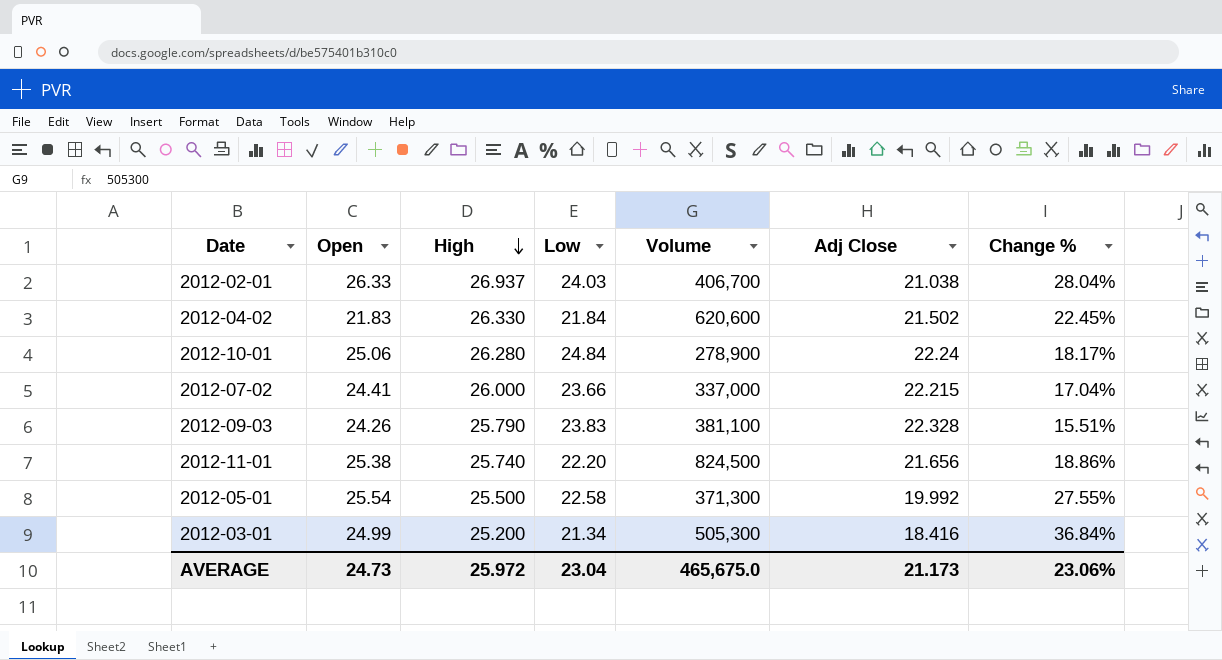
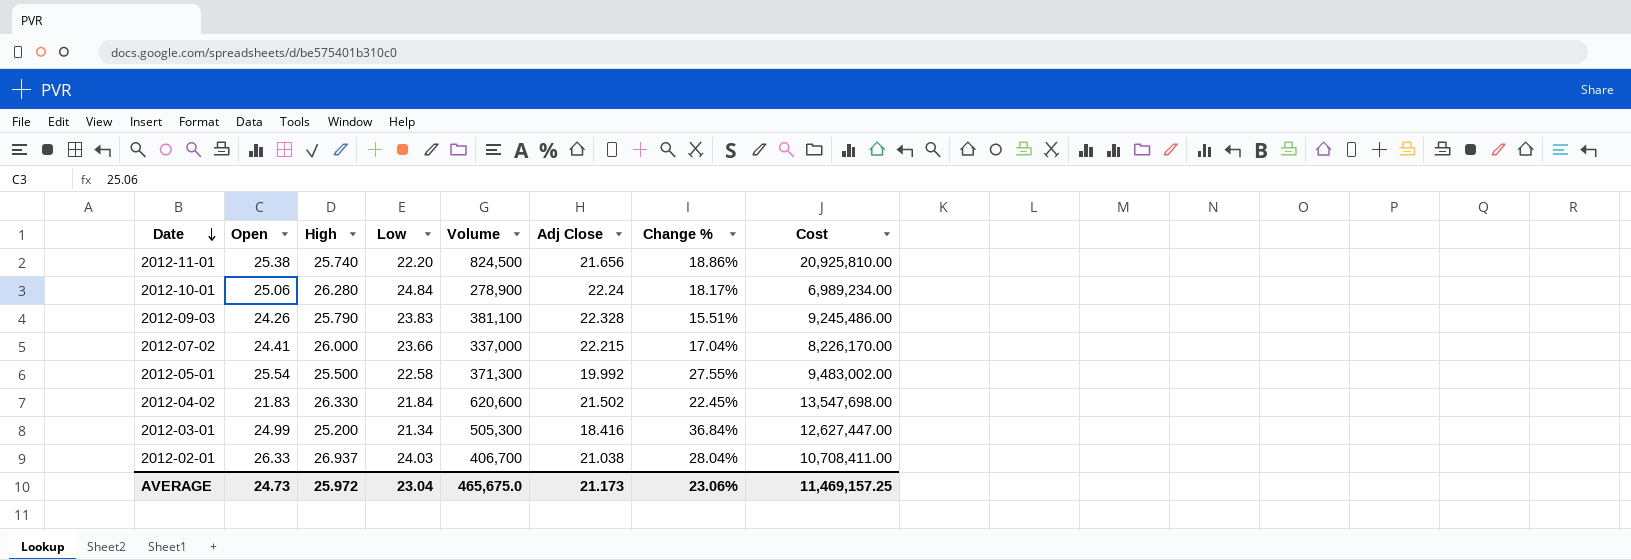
row order: High descending -> Date descending
column Cost | formula: none -> [Open] * [Volume]

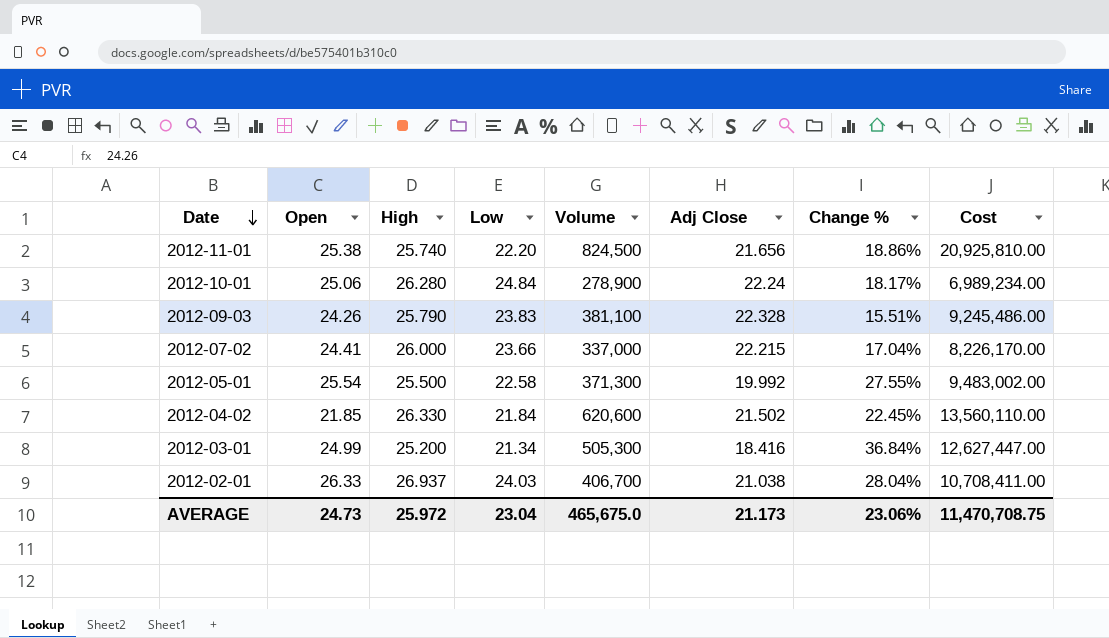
2012-04-02 | Open: 21.83 -> 21.85
2012-04-02 | Cost: 13,547,698.00 -> 13,560,110.00
AVERAGE | Cost: 11,469,157.25 -> 11,470,708.75

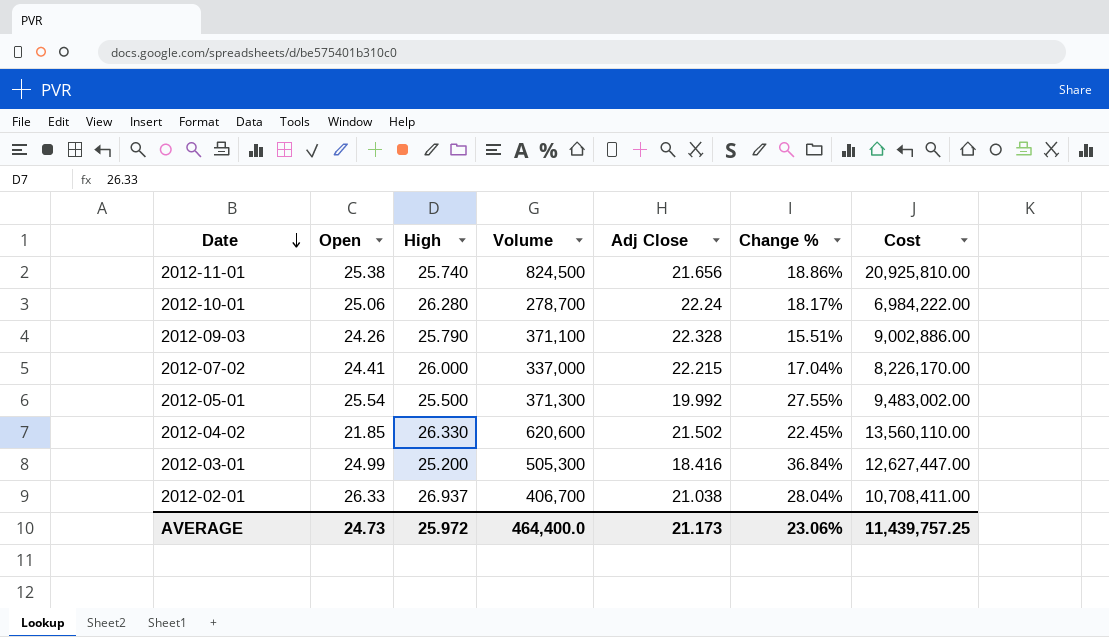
column Low | position: 4 -> none
2012-10-01 | Volume: 278,900 -> 278,700
2012-10-01 | Cost: 6,989,234.00 -> 6,984,222.00
2012-09-03 | Volume: 381,100 -> 371,100
2012-09-03 | Cost: 9,245,486.00 -> 9,002,886.00
AVERAGE | Volume: 465,675.0 -> 464,400.0
AVERAGE | Cost: 11,470,708.75 -> 11,439,757.25

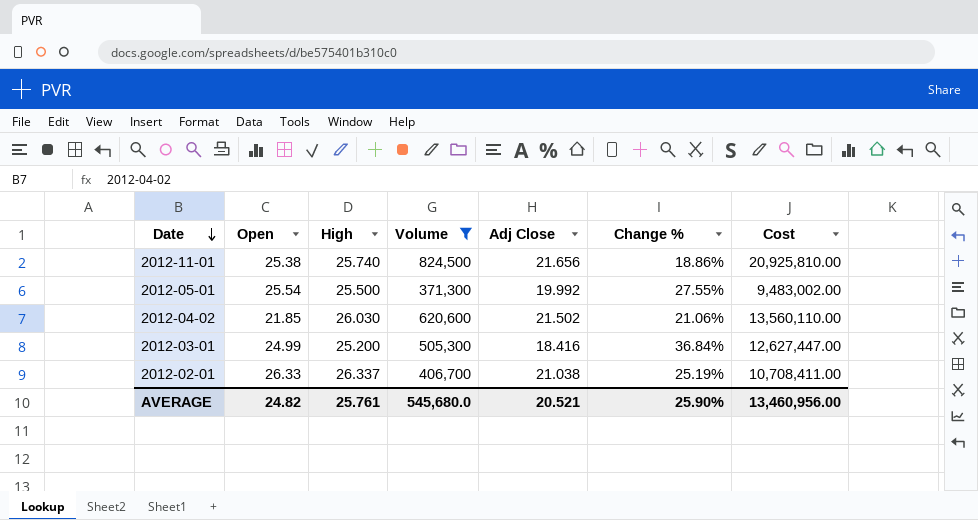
filter: none -> Volume >= 371,300
2012-04-02 | High: 26.330 -> 26.030
2012-04-02 | Change %: 22.45% -> 21.06%
2012-02-01 | High: 26.937 -> 26.337
2012-02-01 | Change %: 28.04% -> 25.19%
AVERAGE | Open: 24.73 -> 24.82
AVERAGE | High: 25.972 -> 25.761
AVERAGE | Volume: 464,400.0 -> 545,680.0
AVERAGE | Adj Close: 21.173 -> 20.521
AVERAGE | Change %: 23.06% -> 25.90%
AVERAGE | Cost: 11,439,757.25 -> 13,460,956.00

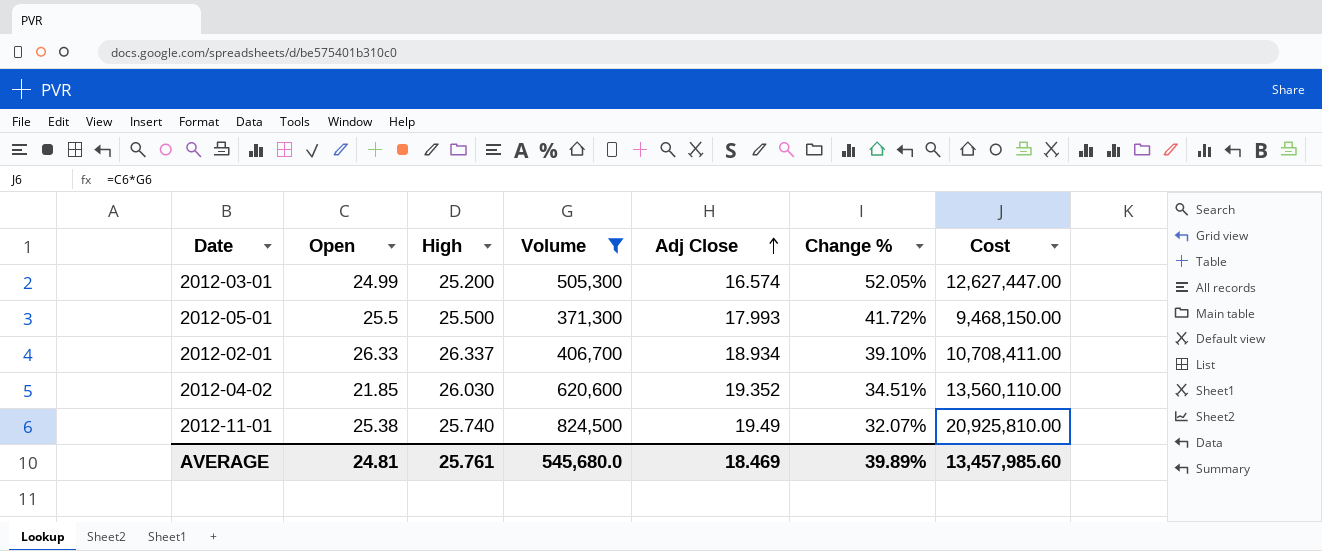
row order: Date descending -> Adj Close ascending
2012-03-01 | Adj Close: 18.416 -> 16.574
2012-03-01 | Change %: 36.84% -> 52.05%
2012-05-01 | Open: 25.54 -> 25.5
2012-05-01 | Adj Close: 19.992 -> 17.993
2012-05-01 | Change %: 27.55% -> 41.72%
2012-05-01 | Cost: 9,483,002.00 -> 9,468,150.00
2012-02-01 | Adj Close: 21.038 -> 18.934
2012-02-01 | Change %: 25.19% -> 39.10%
2012-04-02 | Adj Close: 21.502 -> 19.352
2012-04-02 | Change %: 21.06% -> 34.51%
2012-11-01 | Adj Close: 21.656 -> 19.49
2012-11-01 | Change %: 18.86% -> 32.07%
AVERAGE | Open: 24.82 -> 24.81
AVERAGE | Adj Close: 20.521 -> 18.469
AVERAGE | Change %: 25.90% -> 39.89%
AVERAGE | Cost: 13,460,956.00 -> 13,457,985.60

